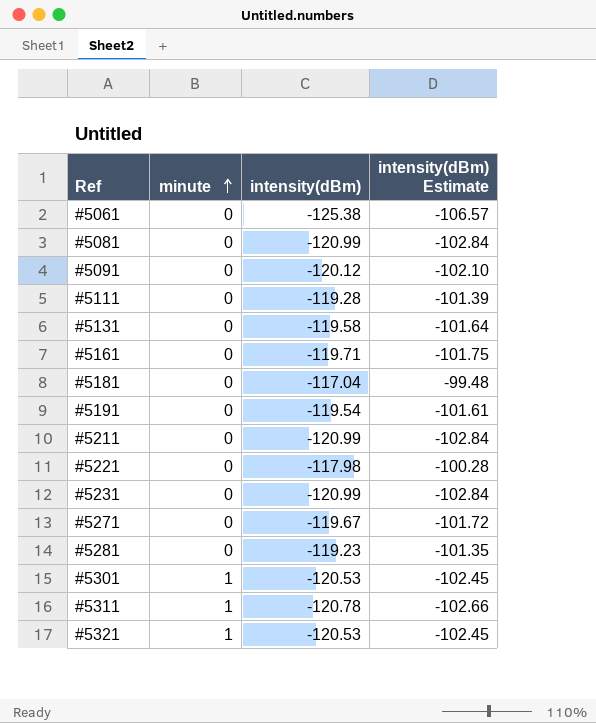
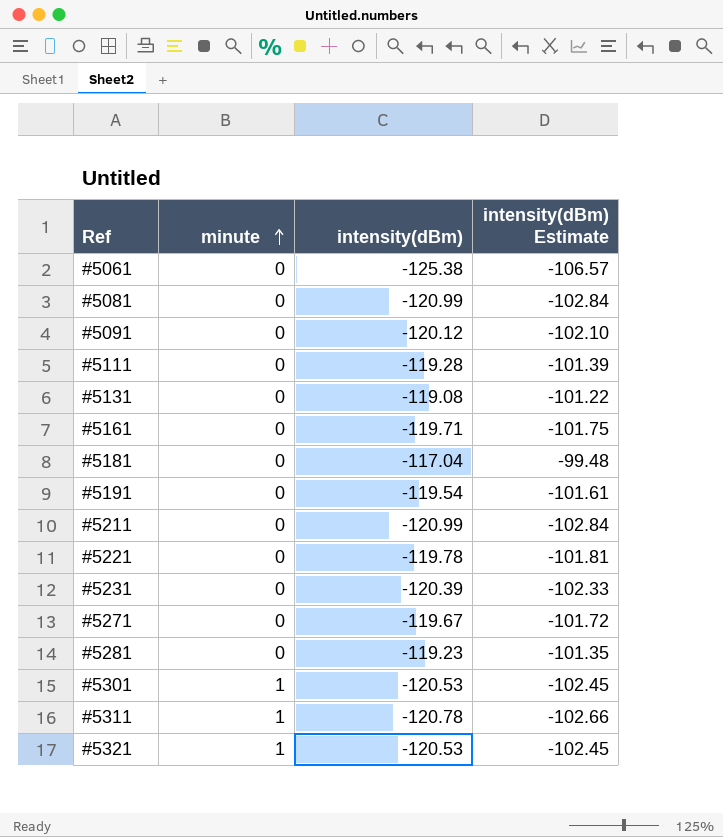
#5131 | intensity(dBm): -119.58 -> -119.08
#5131 | intensity(dBm) Estimate: -101.64 -> -101.22
#5221 | intensity(dBm): -117.98 -> -119.78
#5221 | intensity(dBm) Estimate: -100.28 -> -101.81
#5231 | intensity(dBm): -120.99 -> -120.39
#5231 | intensity(dBm) Estimate: -102.84 -> -102.33

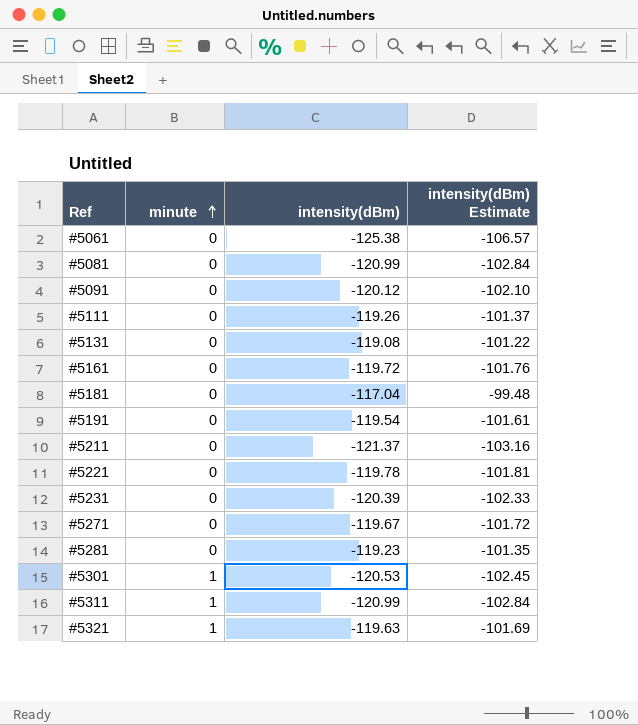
#5111 | intensity(dBm): -119.28 -> -119.26
#5111 | intensity(dBm) Estimate: -101.39 -> -101.37
#5161 | intensity(dBm): -119.71 -> -119.72
#5161 | intensity(dBm) Estimate: -101.75 -> -101.76
#5211 | intensity(dBm): -120.99 -> -121.37
#5211 | intensity(dBm) Estimate: -102.84 -> -103.16
#5311 | intensity(dBm): -120.78 -> -120.99
#5311 | intensity(dBm) Estimate: -102.66 -> -102.84
#5321 | intensity(dBm): -120.53 -> -119.63
#5321 | intensity(dBm) Estimate: -102.45 -> -101.69

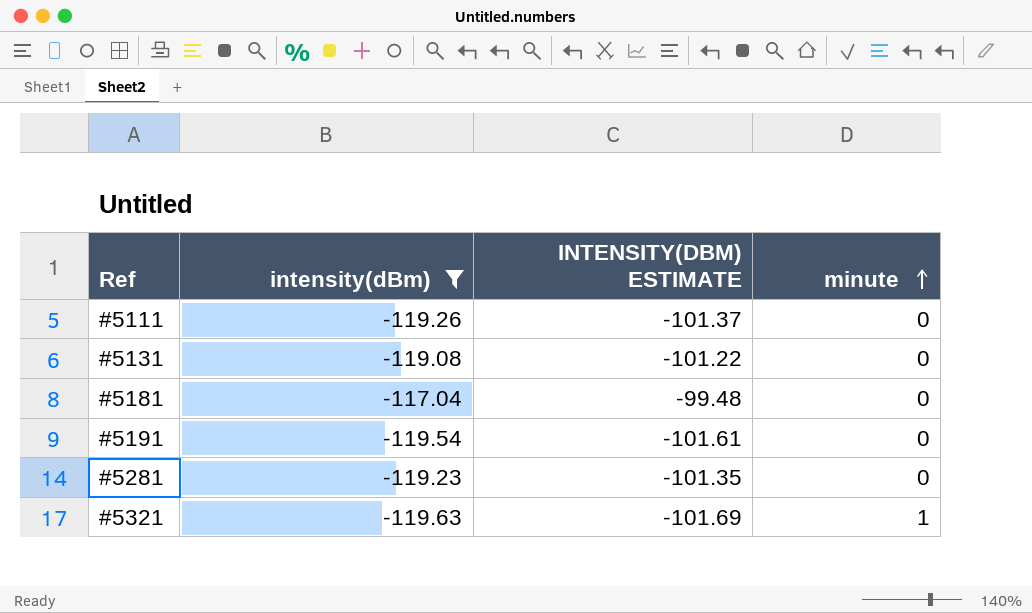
filter: none -> intensity(dBm) >= -119.63
column name: intensity(dBm) Estimate -> INTENSITY(DBM) ESTIMATE
column minute | position: 2 -> 4

